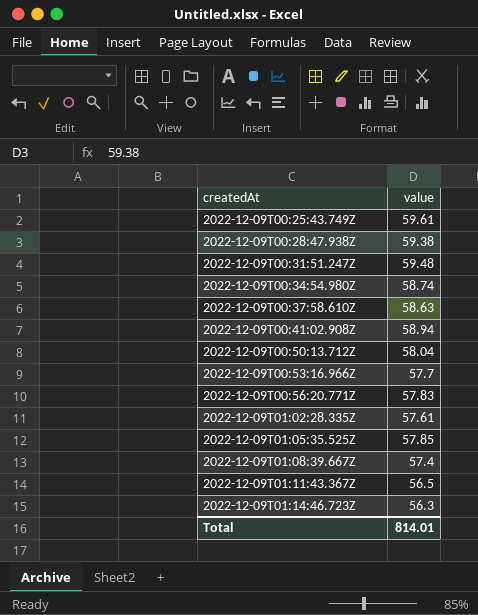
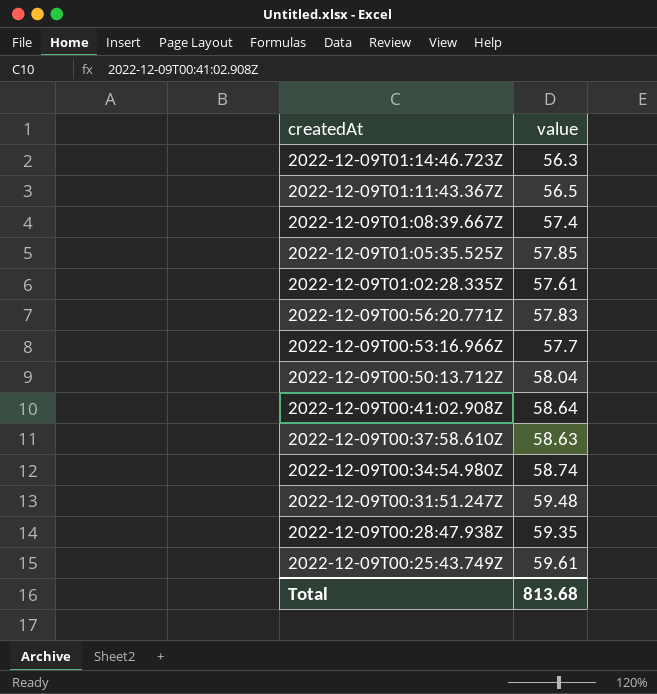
row order: createdAt ascending -> createdAt descending
2022-12-09T00:41:02.908Z | value: 58.94 -> 58.64
2022-12-09T00:28:47.938Z | value: 59.38 -> 59.35
Total | value: 814.01 -> 813.68

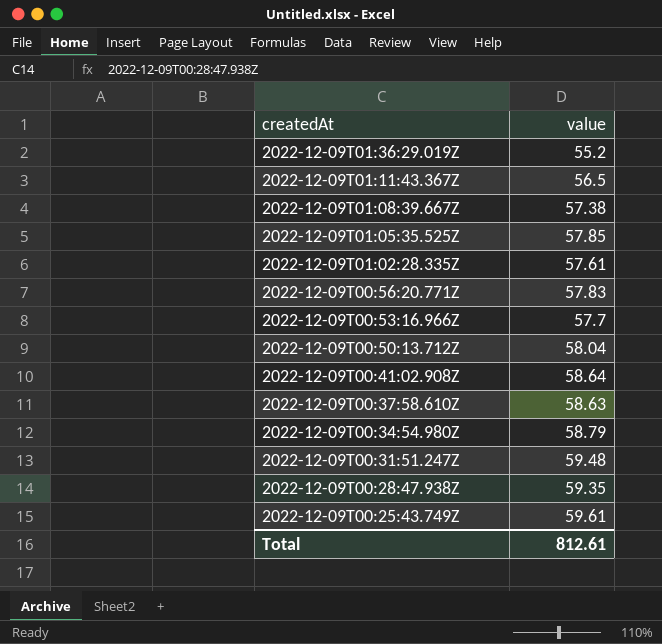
row 2022-12-09T01:14:46.723Z: 56.3 -> none
row 2022-12-09T01:36:29.019Z: none -> 55.2
2022-12-09T01:08:39.667Z | value: 57.4 -> 57.38
2022-12-09T00:34:54.980Z | value: 58.74 -> 58.79
Total | value: 813.68 -> 812.61

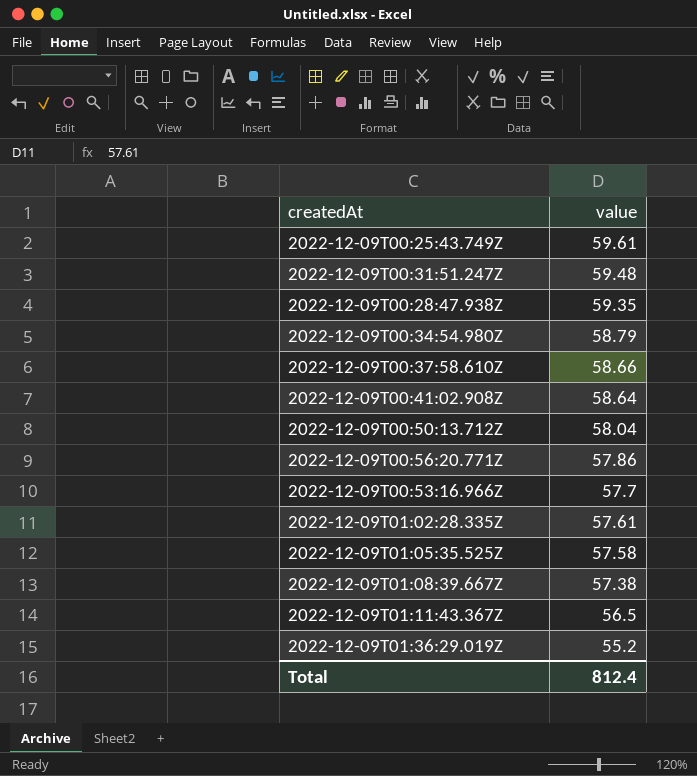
row order: createdAt descending -> value descending
2022-12-09T00:37:58.610Z | value: 58.63 -> 58.66
2022-12-09T00:56:20.771Z | value: 57.83 -> 57.86
2022-12-09T01:05:35.525Z | value: 57.85 -> 57.58
Total | value: 812.61 -> 812.4

